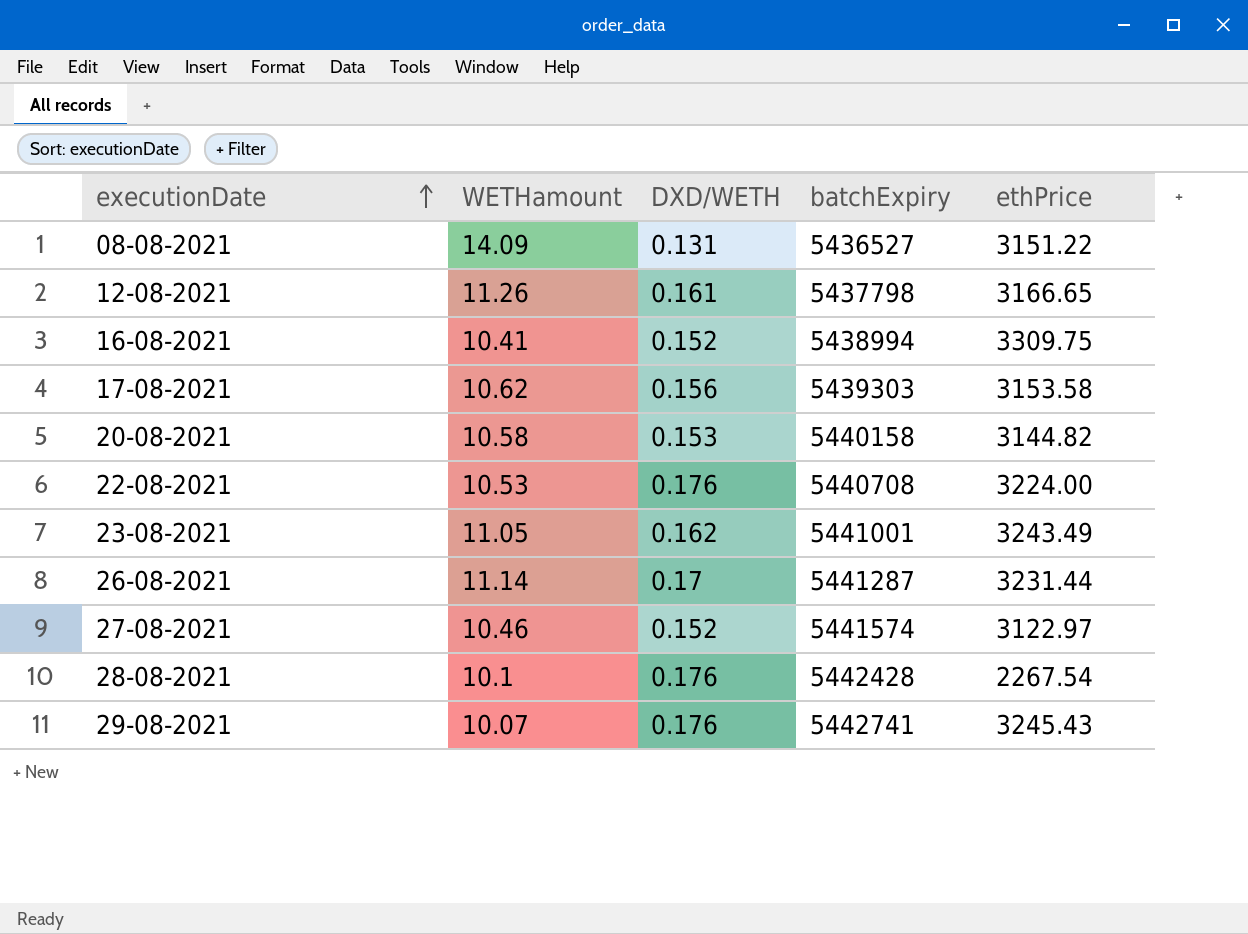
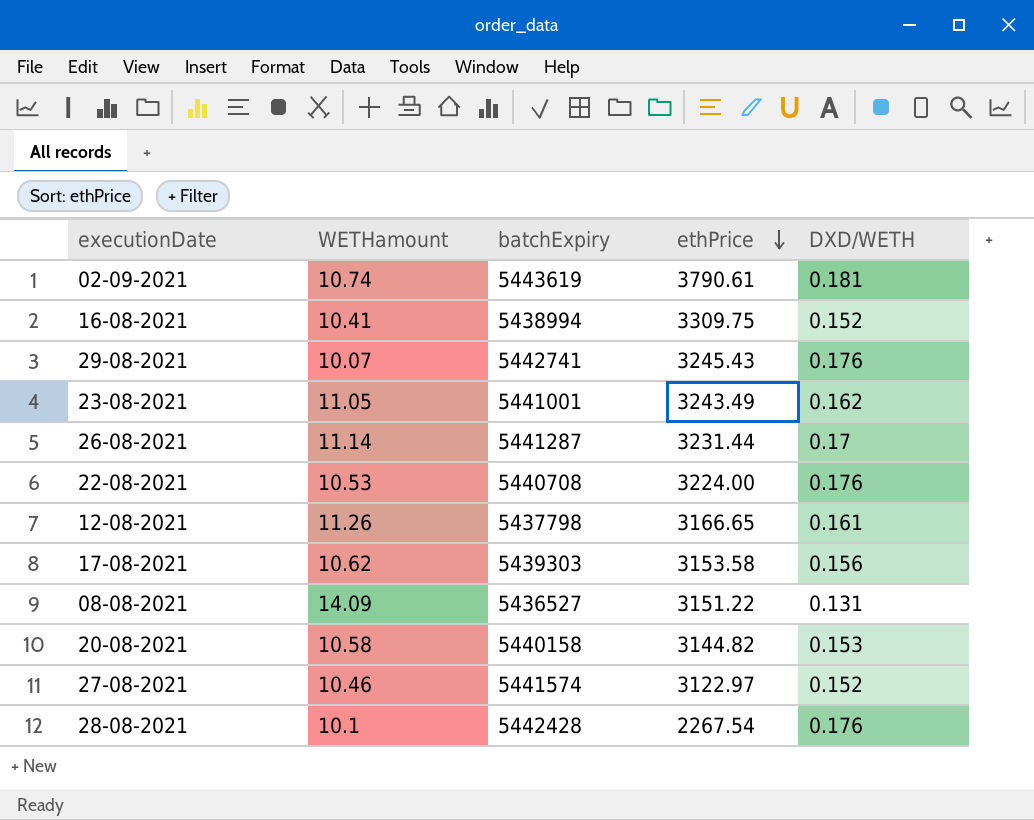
row order: executionDate ascending -> ethPrice descending
column DXD/WETH | position: 3 -> 5
row 02-09-2021: none -> 10.74 | 5443619 | 3790.61 | 0.181

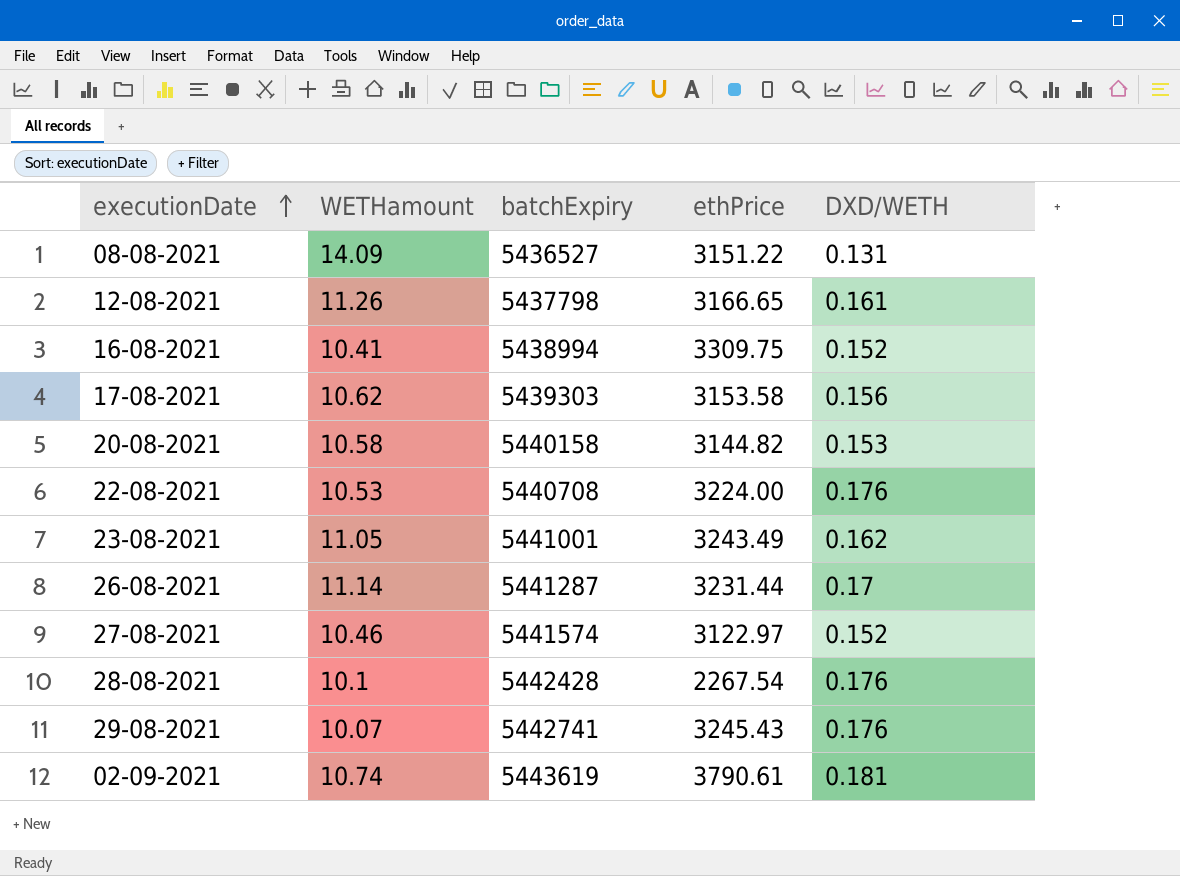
row order: ethPrice descending -> executionDate ascending

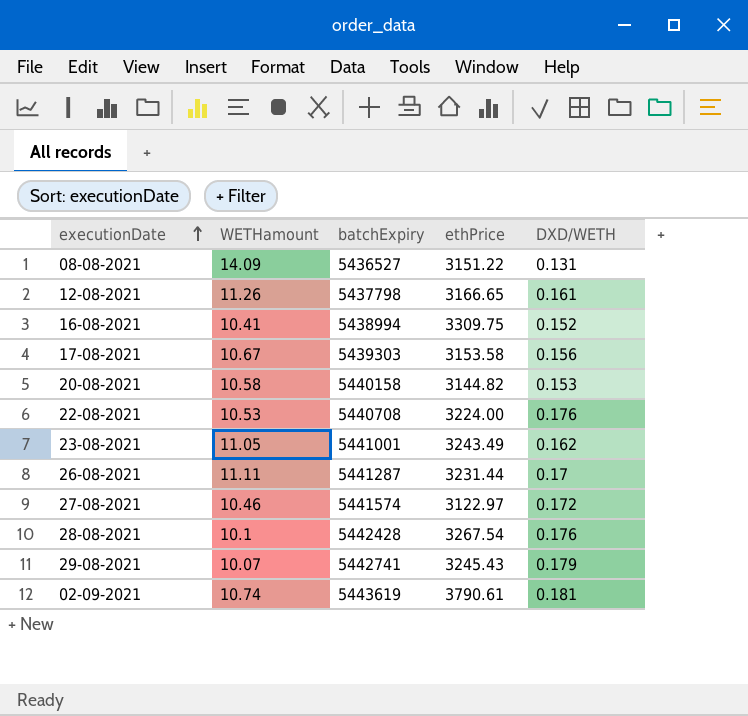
17-08-2021 | WETHamount: 10.62 -> 10.67
26-08-2021 | WETHamount: 11.14 -> 11.11
27-08-2021 | DXD/WETH: 0.152 -> 0.172
28-08-2021 | ethPrice: 2267.54 -> 3267.54
29-08-2021 | DXD/WETH: 0.176 -> 0.179

